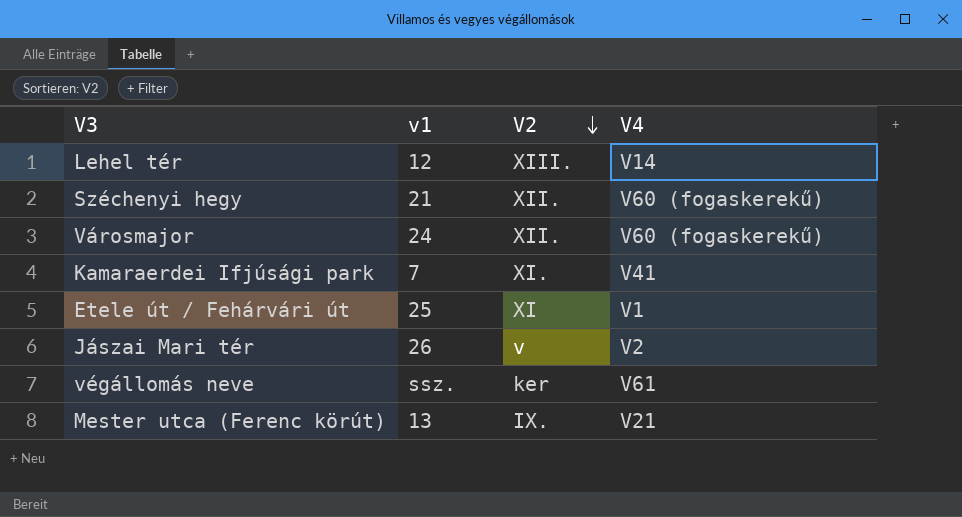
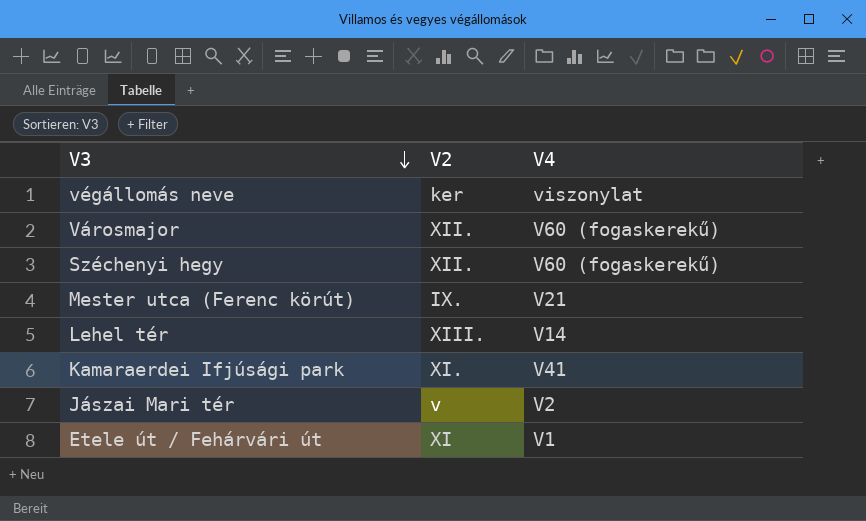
row order: V2 descending -> V3 descending
column v1 | position: 2 -> none
végállomás neve | V4: V61 -> viszonylat

